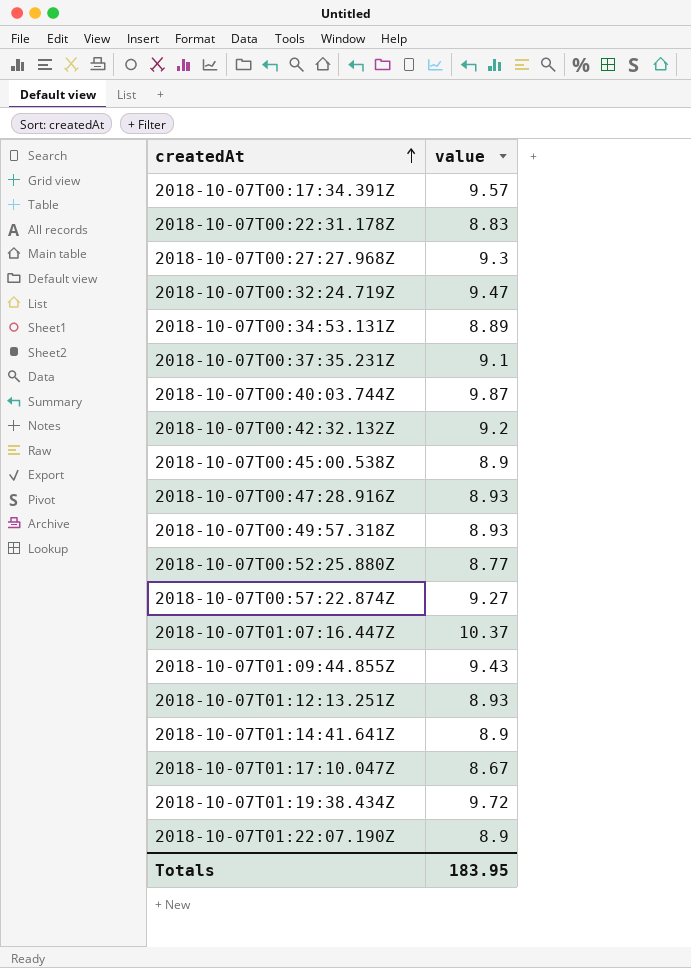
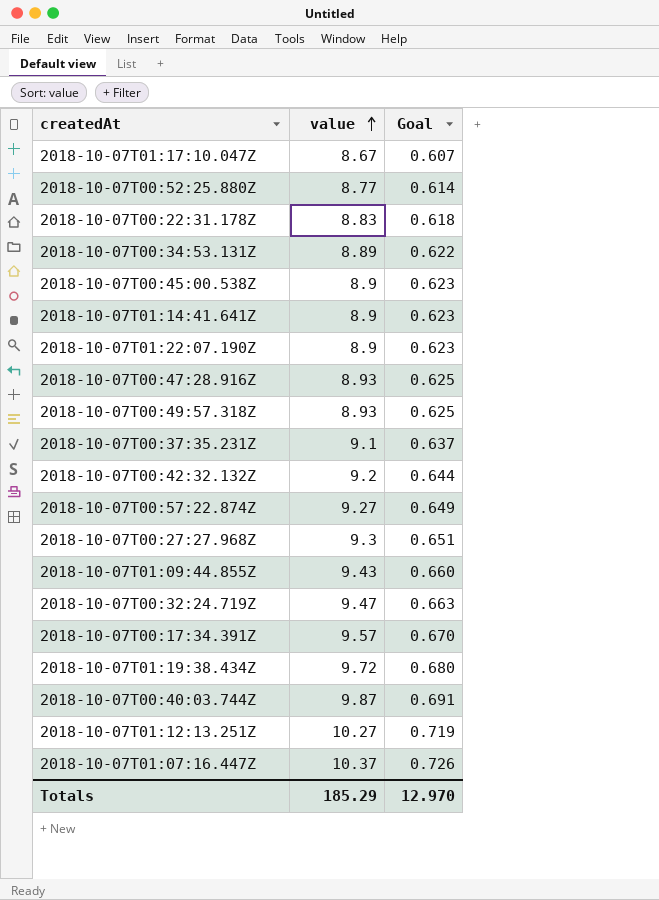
row order: createdAt ascending -> value ascending
column Goal | formula: none -> [value] * 0.07
2018-10-07T01:12:13.251Z | value: 8.93 -> 10.27
Totals | value: 183.95 -> 185.29

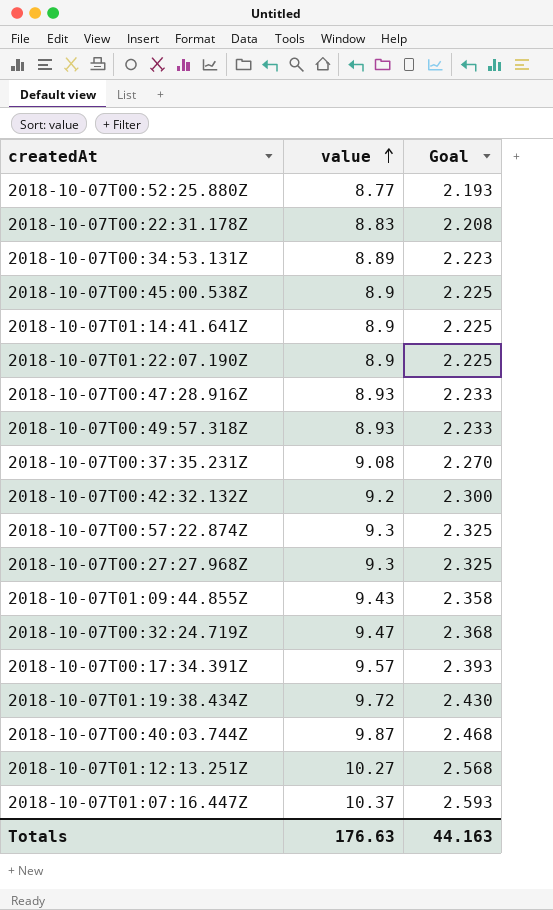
column Goal | formula: [value] * 0.07 -> [value] * 0.25
row 2018-10-07T01:17:10.047Z: 8.67 | 0.607 -> none
2018-10-07T00:37:35.231Z | value: 9.1 -> 9.08
2018-10-07T00:57:22.874Z | value: 9.27 -> 9.3
Totals | value: 185.29 -> 176.63
Totals | Goal: 12.970 -> 44.163

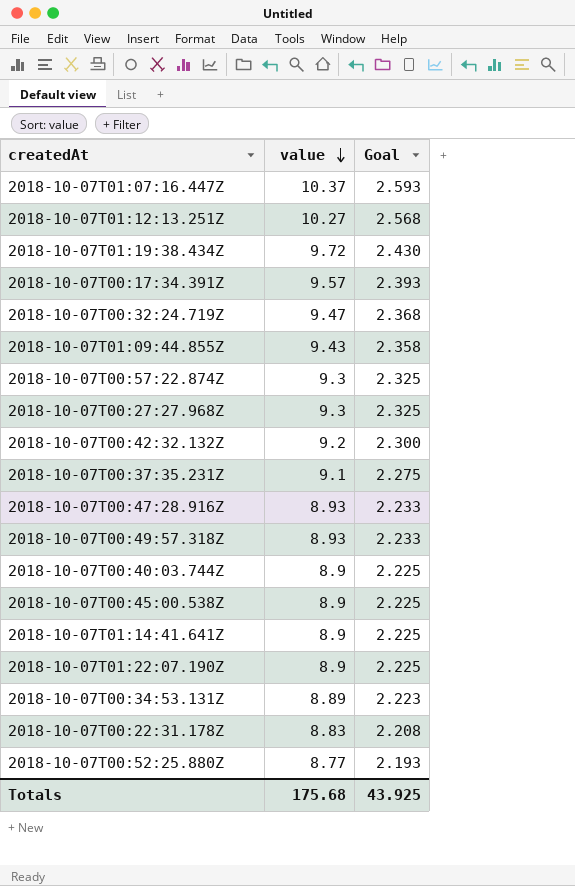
row order: value ascending -> value descending
2018-10-07T00:37:35.231Z | value: 9.08 -> 9.1
2018-10-07T00:37:35.231Z | Goal: 2.270 -> 2.275
2018-10-07T00:40:03.744Z | value: 9.87 -> 8.9
2018-10-07T00:40:03.744Z | Goal: 2.468 -> 2.225
Totals | value: 176.63 -> 175.68
Totals | Goal: 44.163 -> 43.925

